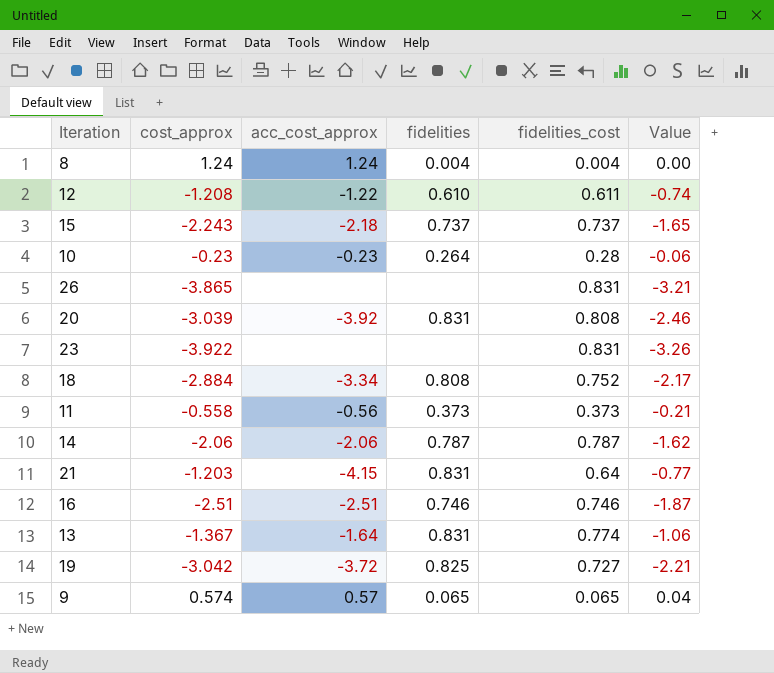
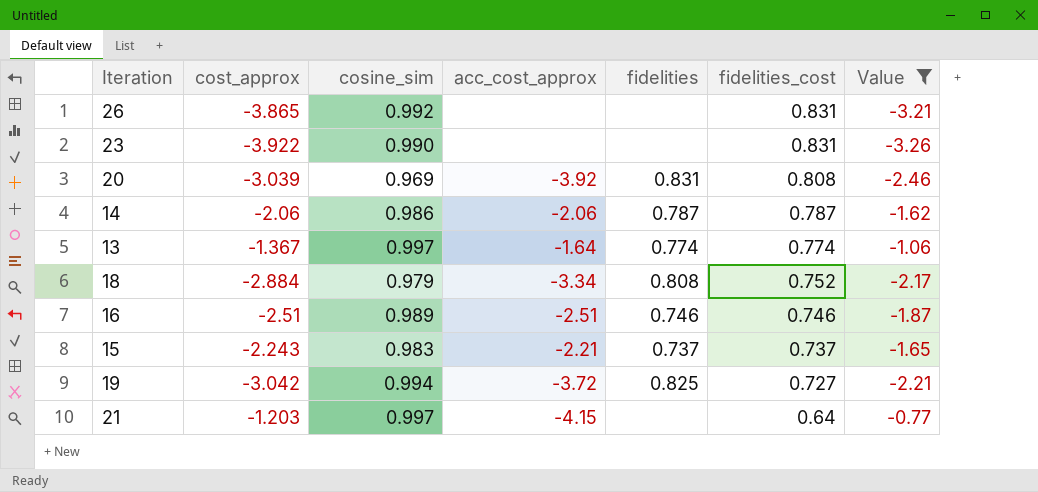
filter: none -> Value <= -0.77
row order: none -> fidelities_cost descending
column cosine_sim | position: none -> 3
13 | fidelities: 0.831 -> 0.774
15 | acc_cost_approx: -2.18 -> -2.21
21 | fidelities: 0.831 -> none

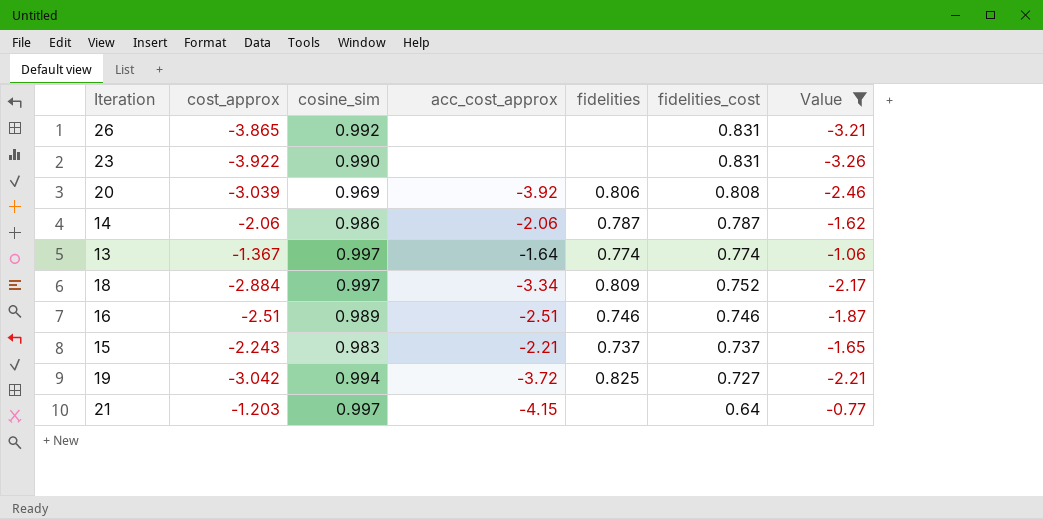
20 | fidelities: 0.831 -> 0.806
18 | cosine_sim: 0.979 -> 0.997
18 | fidelities: 0.808 -> 0.809

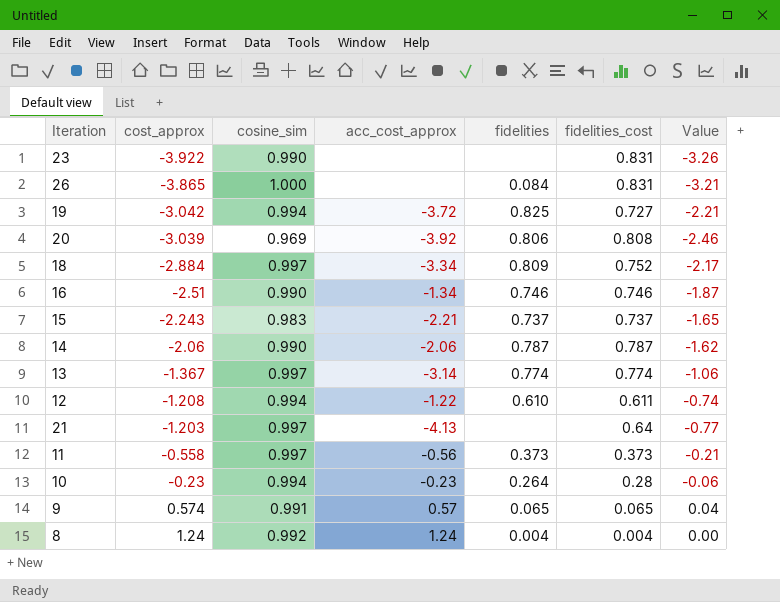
filter: Value <= -0.77 -> none
row order: fidelities_cost descending -> cost_approx ascending
26 | cosine_sim: 0.992 -> 1.000
26 | fidelities: none -> 0.084
16 | cosine_sim: 0.989 -> 0.990
16 | acc_cost_approx: -2.51 -> -1.34
14 | cosine_sim: 0.986 -> 0.990
13 | acc_cost_approx: -1.64 -> -3.14
21 | acc_cost_approx: -4.15 -> -4.13

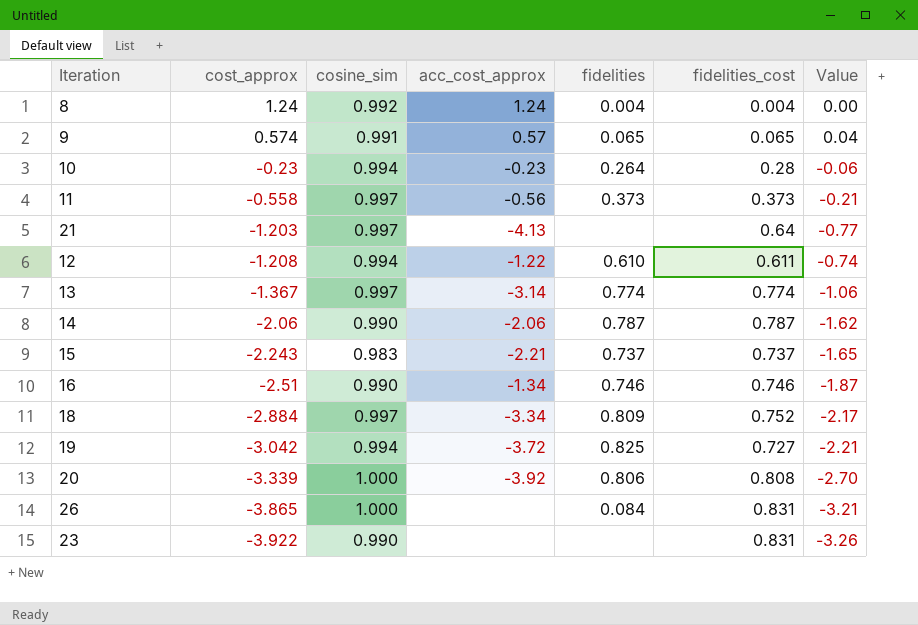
row order: cost_approx ascending -> cost_approx descending
20 | cost_approx: -3.039 -> -3.339
20 | cosine_sim: 0.969 -> 1.000
20 | Value: -2.46 -> -2.70

